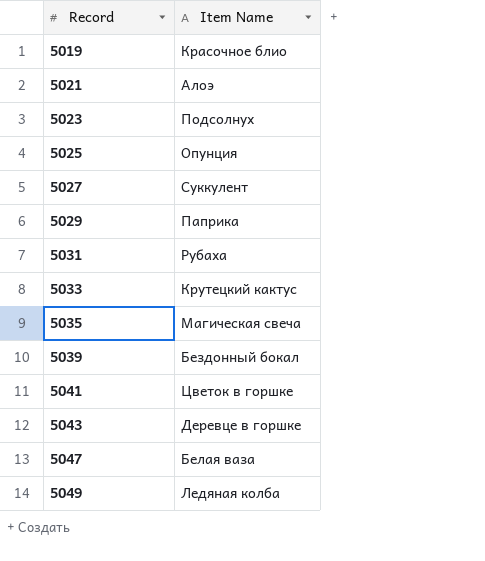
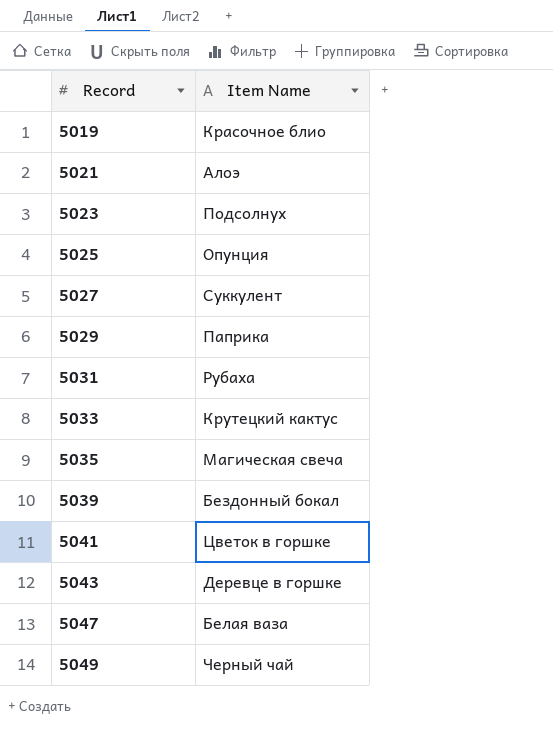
5049 | Item Name: Ледяная колба -> Черный чай

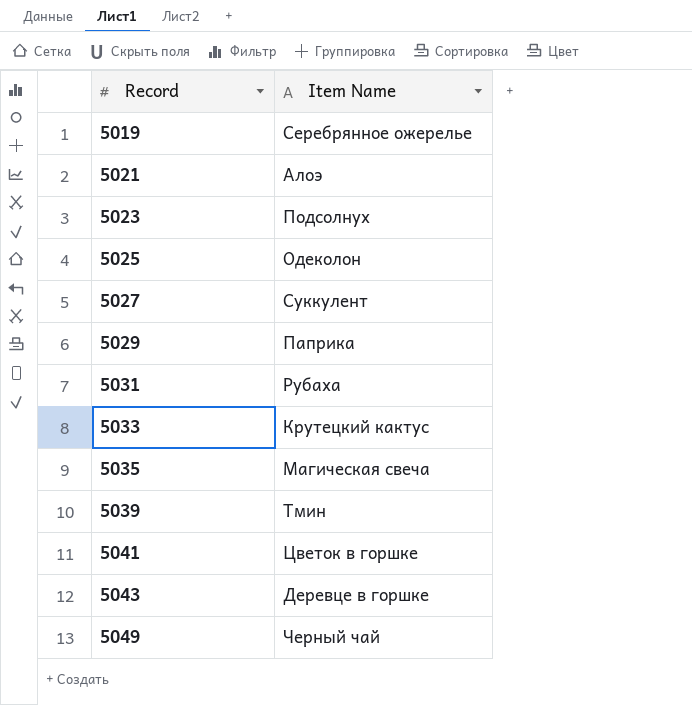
row 5047: Белая ваза -> none
5019 | Item Name: Красочное блио -> Серебрянное ожерелье
5025 | Item Name: Опунция -> Одеколон
5039 | Item Name: Бездонный бокал -> Тмин

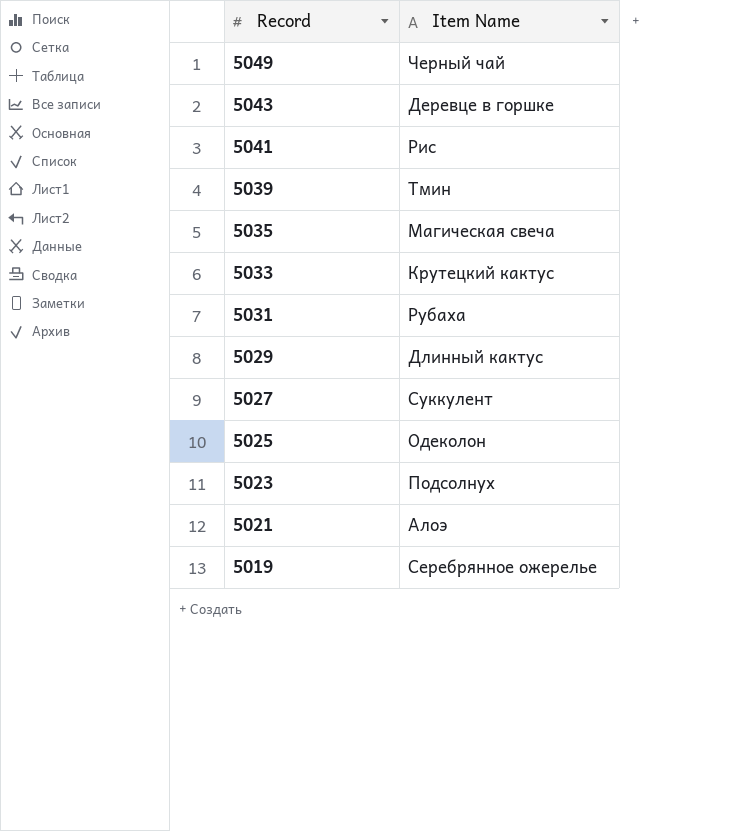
row order: Record ascending -> Record descending
5041 | Item Name: Цветок в горшке -> Рис
5029 | Item Name: Паприка -> Длинный кактус

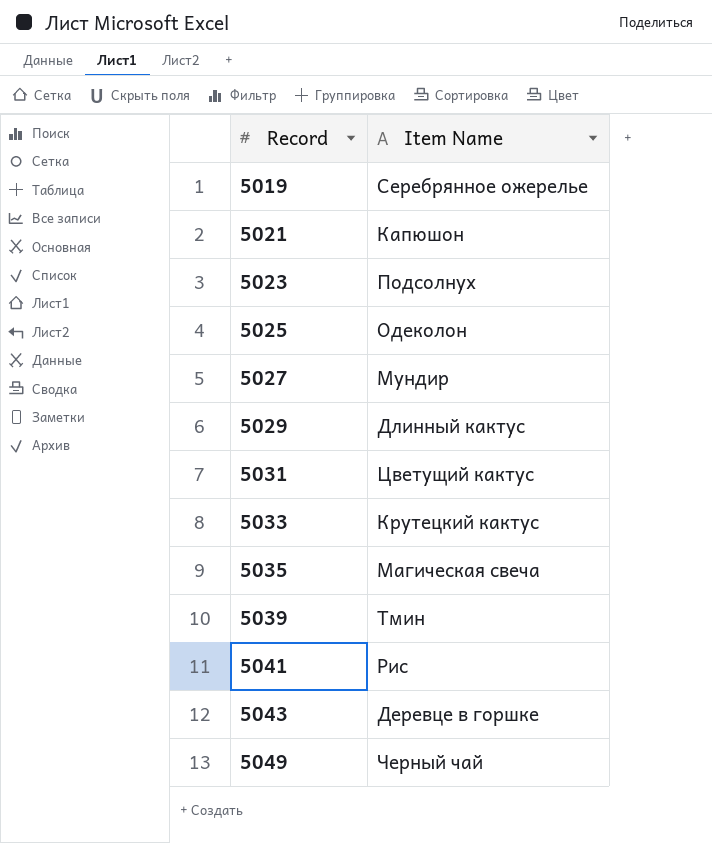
row order: Record descending -> Record ascending
5021 | Item Name: Алоэ -> Капюшон
5027 | Item Name: Суккулент -> Мундир
5031 | Item Name: Рубаха -> Цветущий кактус

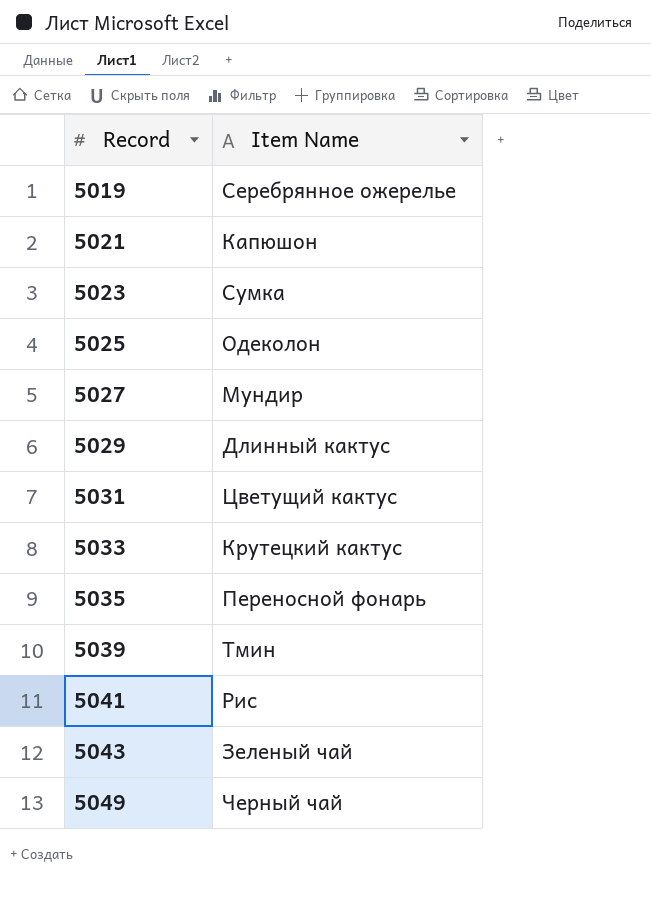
5023 | Item Name: Подсолнух -> Сумка
5035 | Item Name: Магическая свеча -> Переносной фонарь
5043 | Item Name: Деревце в горшке -> Зеленый чай

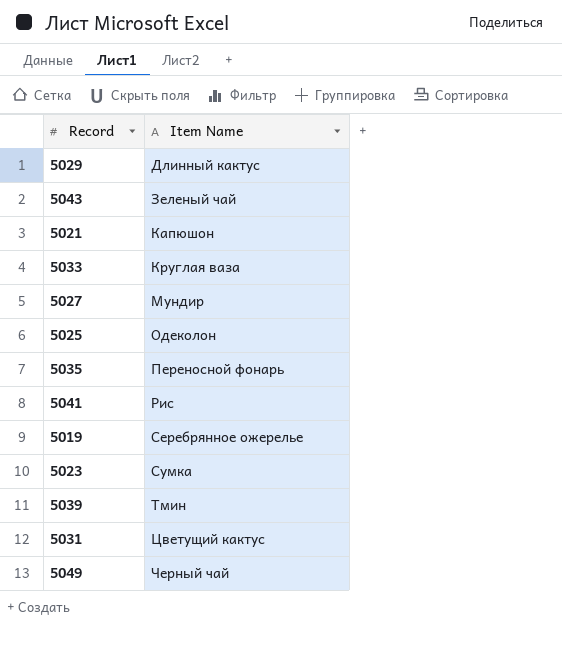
row order: Record ascending -> Item Name ascending
5033 | Item Name: Крутецкий кактус -> Круглая ваза

